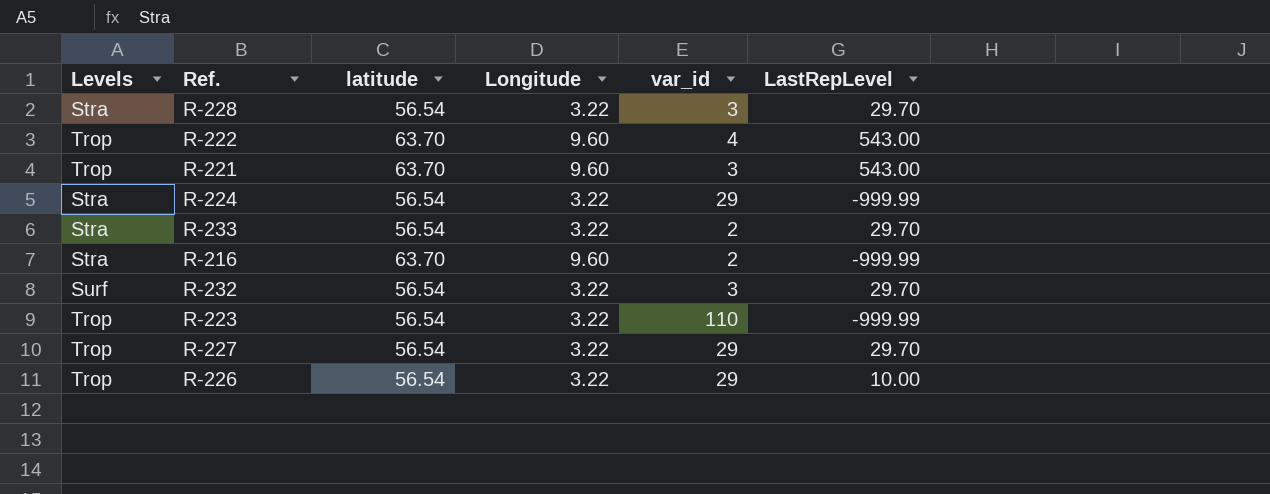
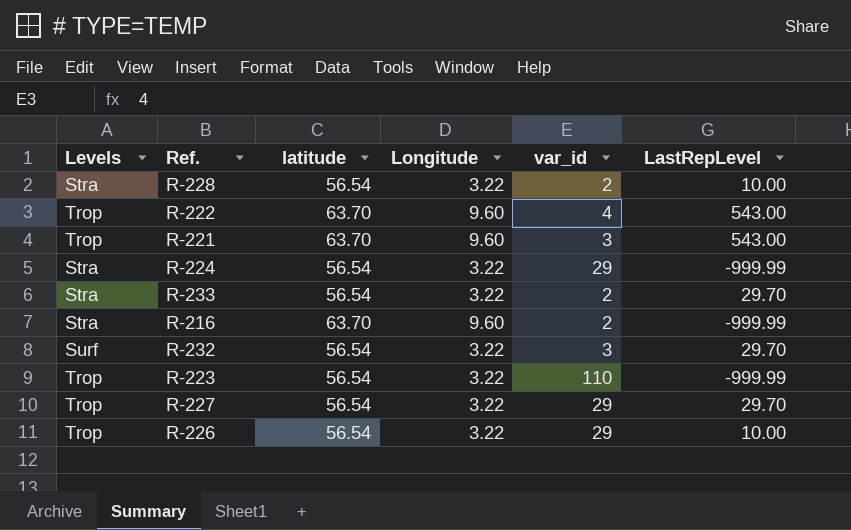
R-228 | var_id: 3 -> 2
R-228 | LastRepLevel: 29.70 -> 10.00

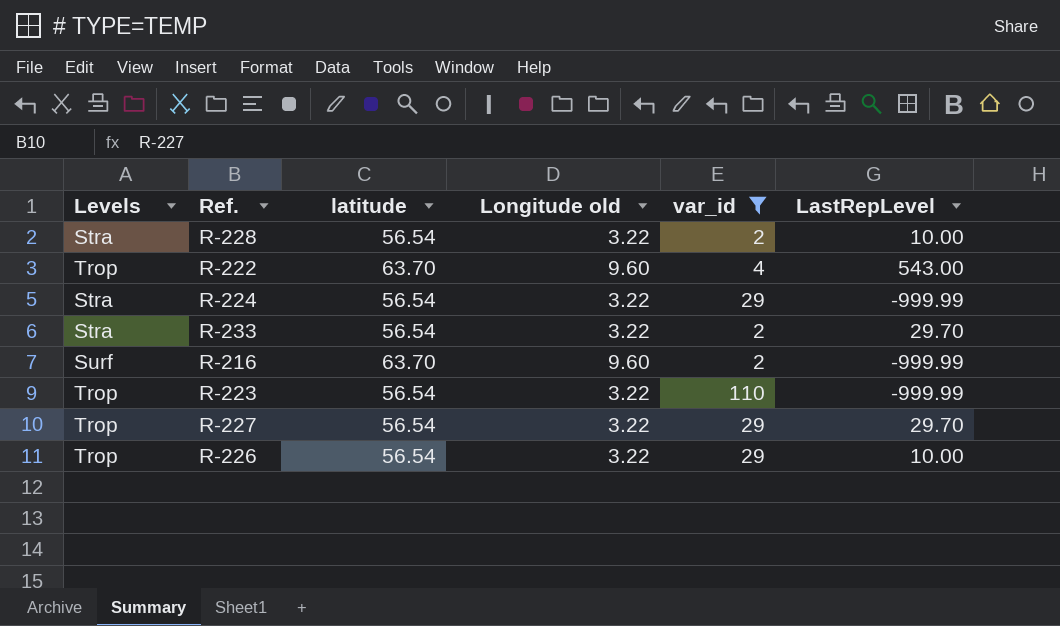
filter: none -> var_id != 3
column name: Longitude -> Longitude old
R-216 | Levels: Stra -> Surf

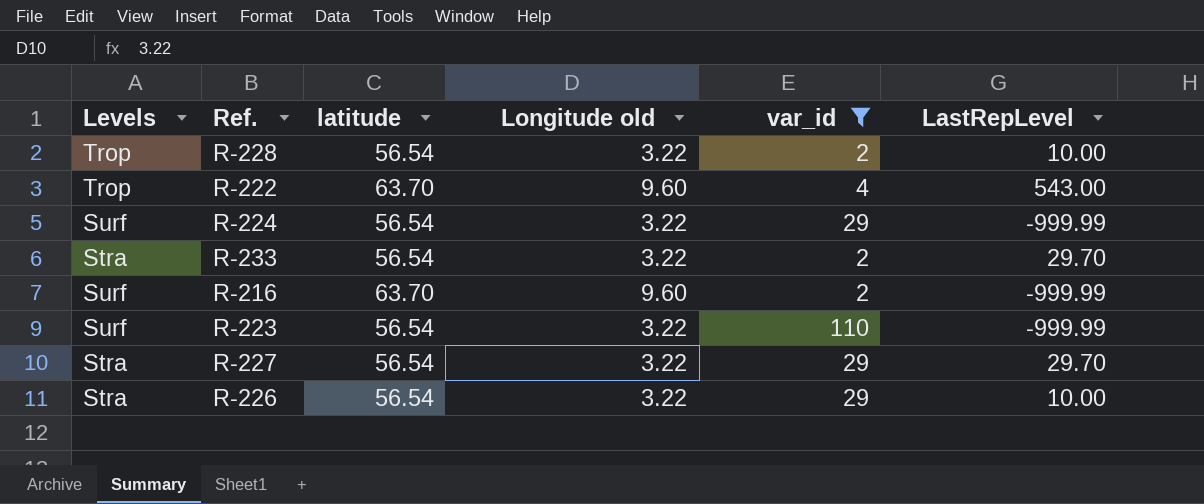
R-228 | Levels: Stra -> Trop
R-224 | Levels: Stra -> Surf
R-223 | Levels: Trop -> Surf
R-227 | Levels: Trop -> Stra
R-226 | Levels: Trop -> Stra

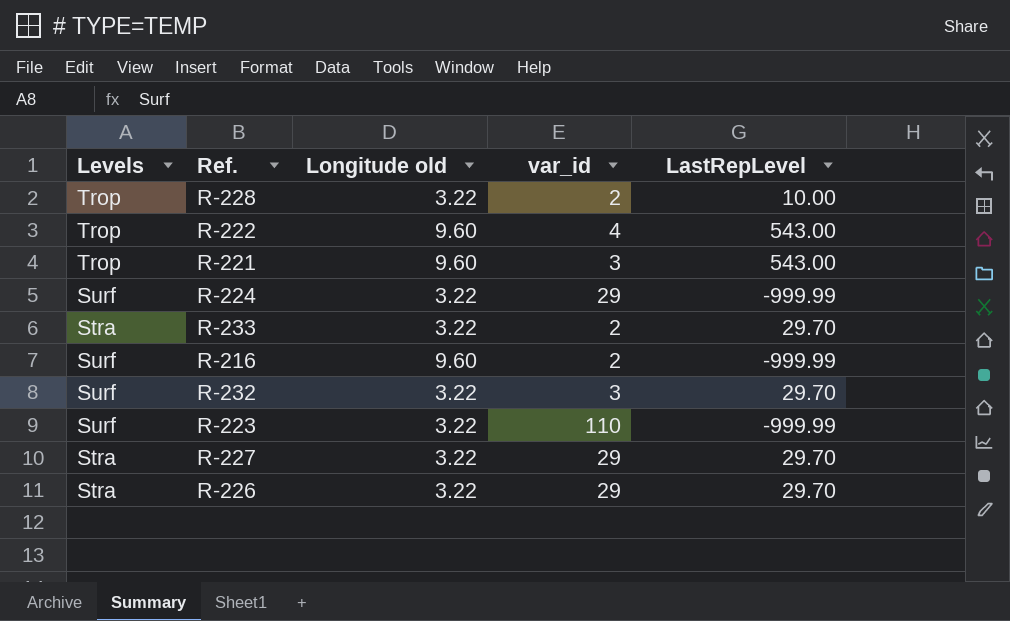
filter: var_id != 3 -> none
column latitude | position: 3 -> none
R-226 | LastRepLevel: 10.00 -> 29.70

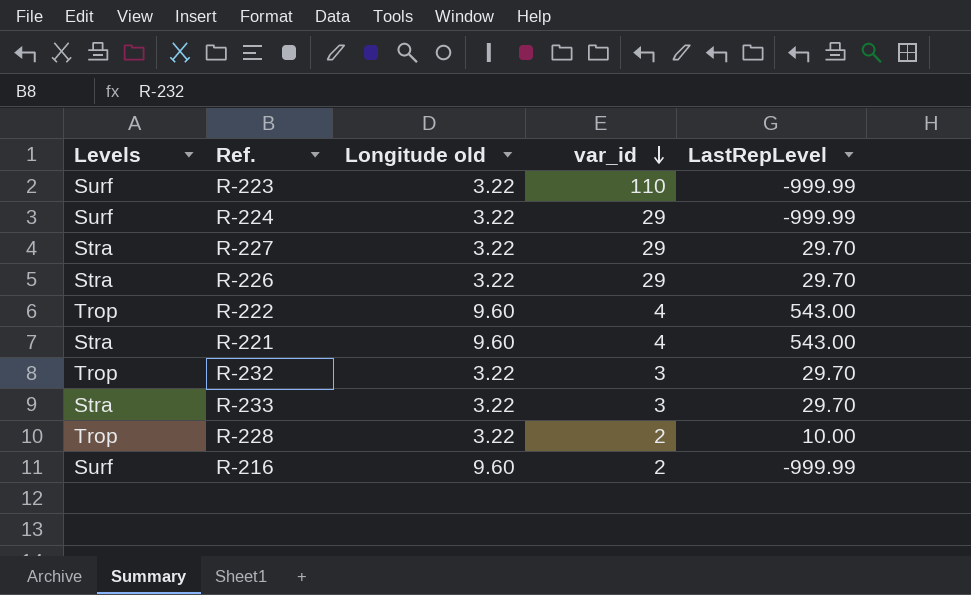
row order: none -> var_id descending
R-221 | Levels: Trop -> Stra
R-221 | var_id: 3 -> 4
R-232 | Levels: Surf -> Trop
R-233 | var_id: 2 -> 3

